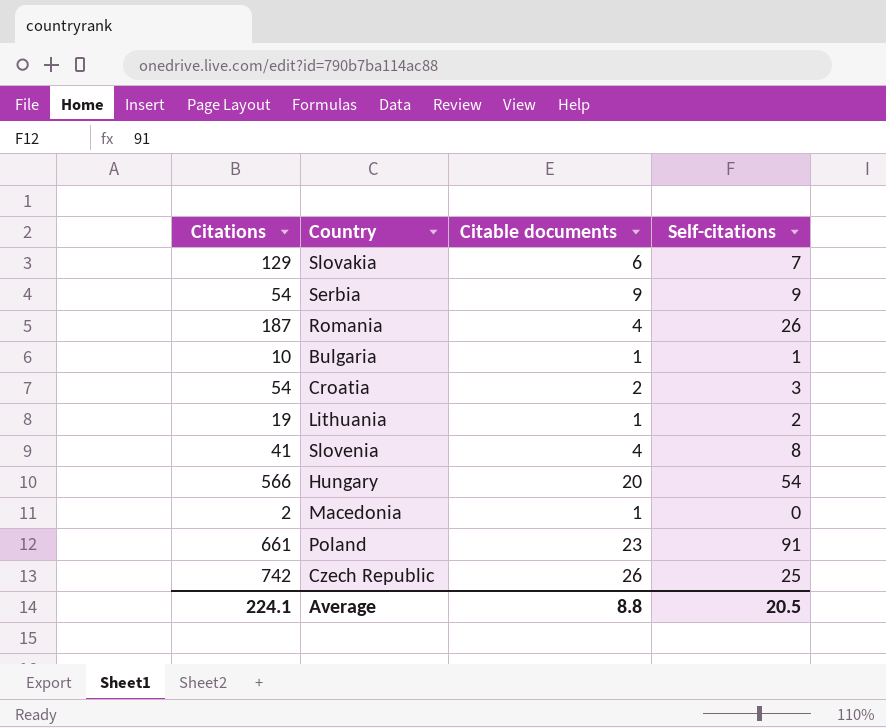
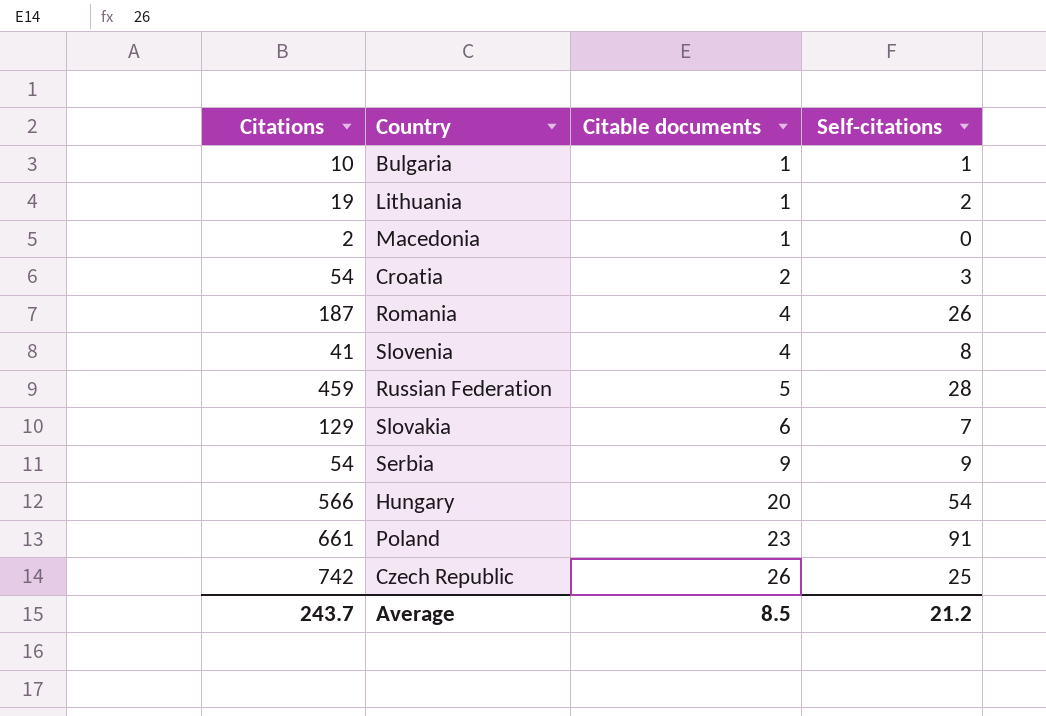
row order: none -> Citable documents ascending
row Russian Federation: none -> 459 | 5 | 28
Average | Citations: 224.1 -> 243.7
Average | Citable documents: 8.8 -> 8.5
Average | Self-citations: 20.5 -> 21.2

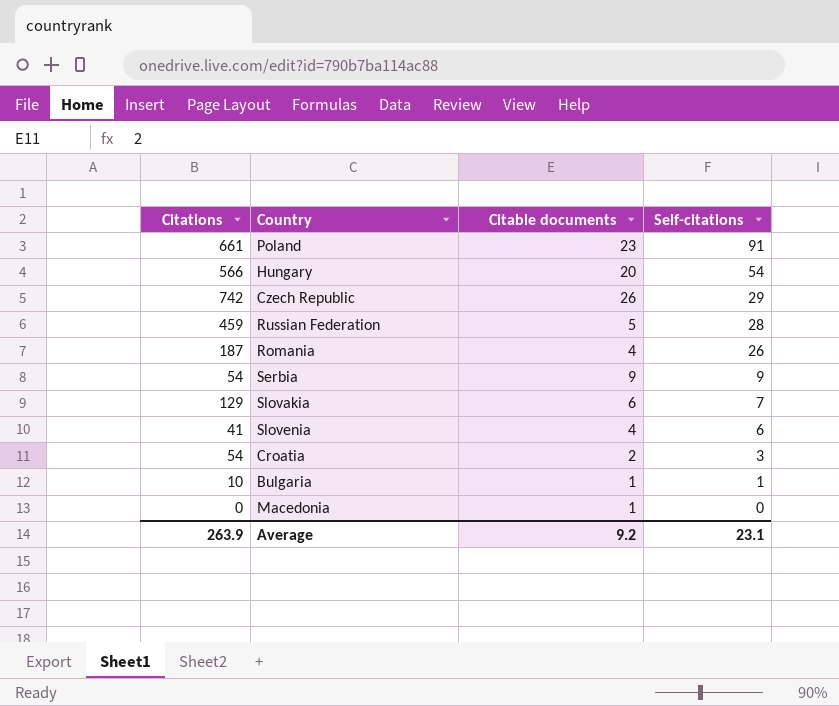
row order: Citable documents ascending -> Self-citations descending
row Lithuania: 19 | 1 | 2 -> none
Czech Republic | Self-citations: 25 -> 29
Slovenia | Self-citations: 8 -> 6
Macedonia | Citations: 2 -> 0
Average | Citations: 243.7 -> 263.9
Average | Citable documents: 8.5 -> 9.2
Average | Self-citations: 21.2 -> 23.1

